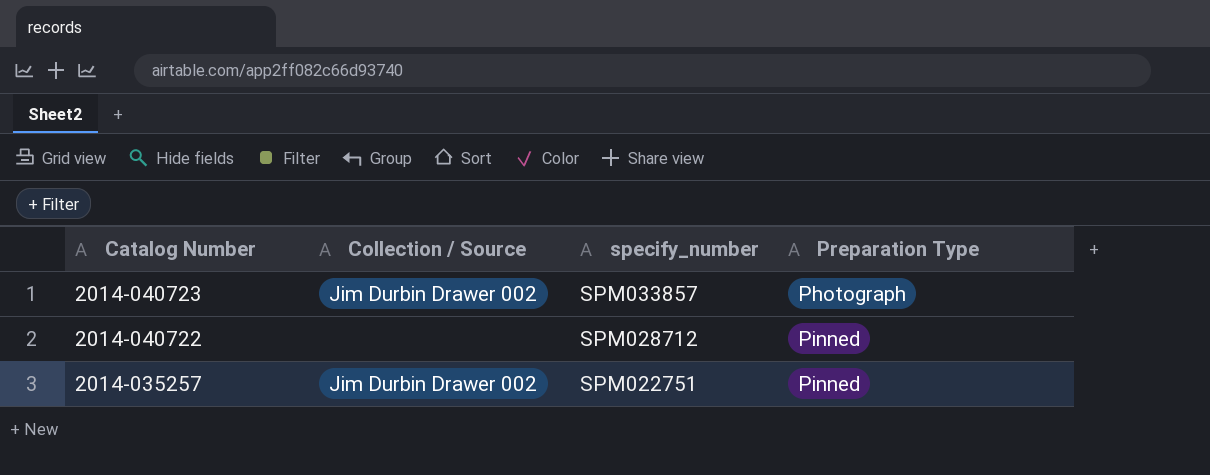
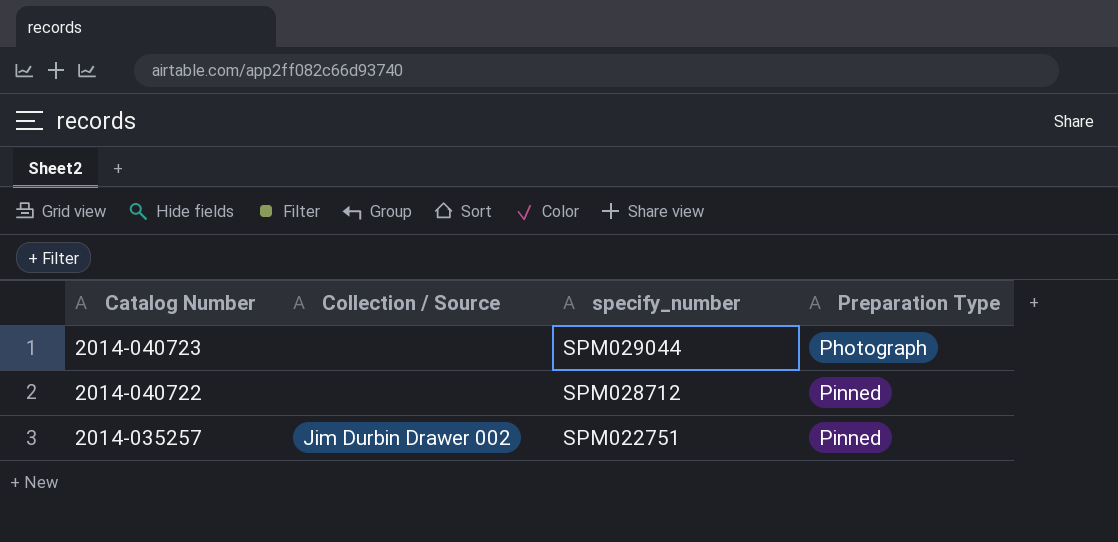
2014-040723 | Collection / Source: Jim Durbin Drawer 002 -> none
2014-040723 | specify_number: SPM033857 -> SPM029044

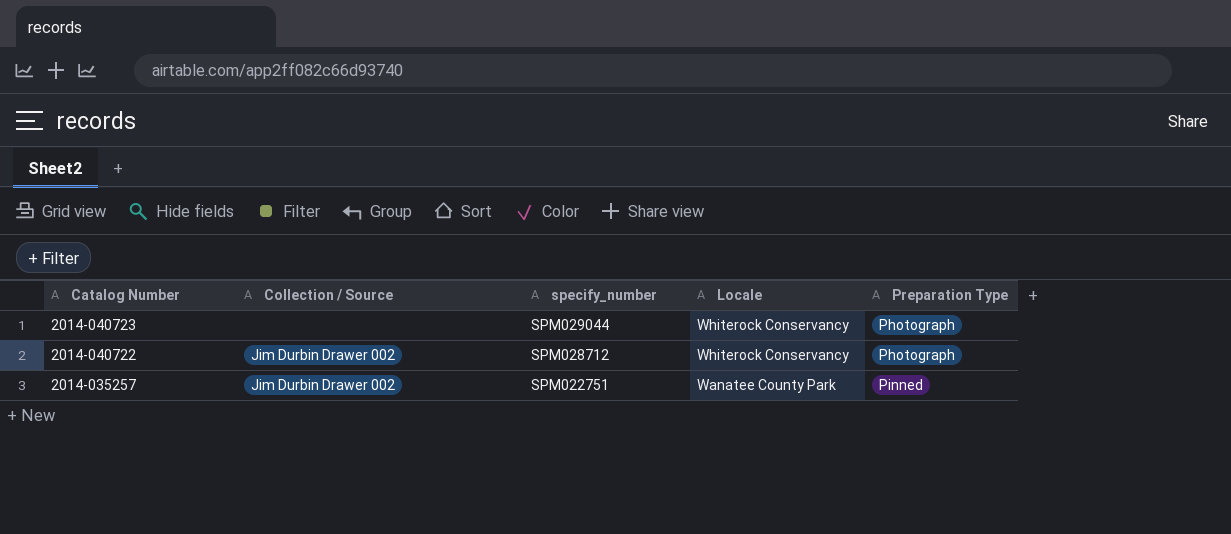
column Locale | position: none -> 4
2014-040722 | Collection / Source: none -> Jim Durbin Drawer 002
2014-040722 | Preparation Type: Pinned -> Photograph

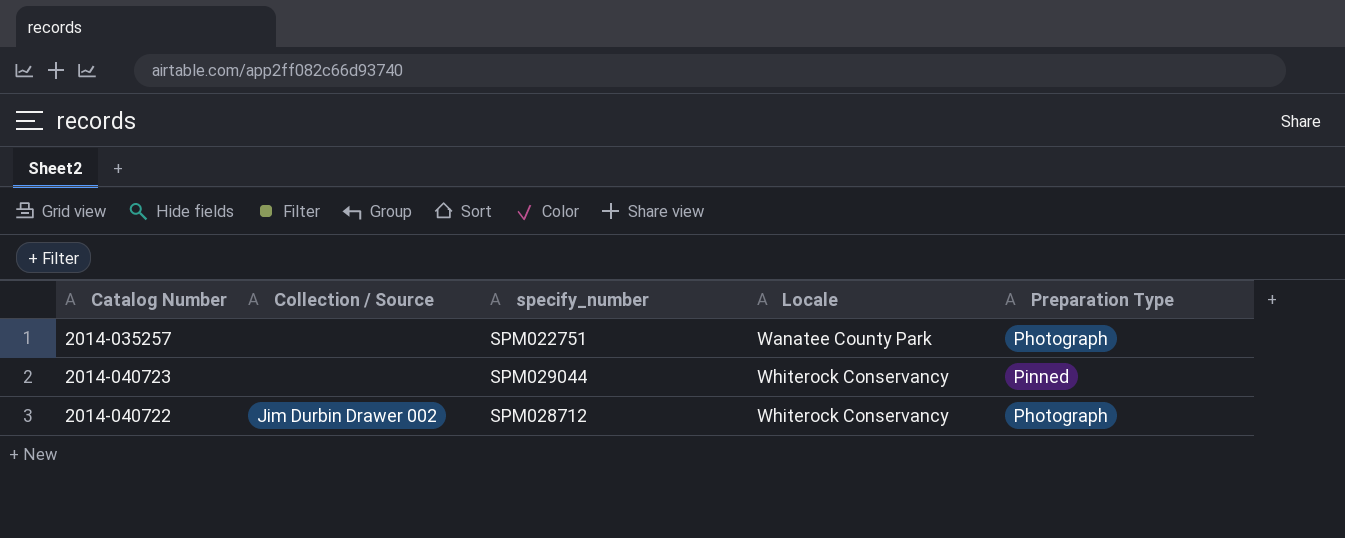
row order: Catalog Number descending -> Locale ascending
2014-035257 | Collection / Source: Jim Durbin Drawer 002 -> none
2014-035257 | Preparation Type: Pinned -> Photograph
2014-040723 | Preparation Type: Photograph -> Pinned

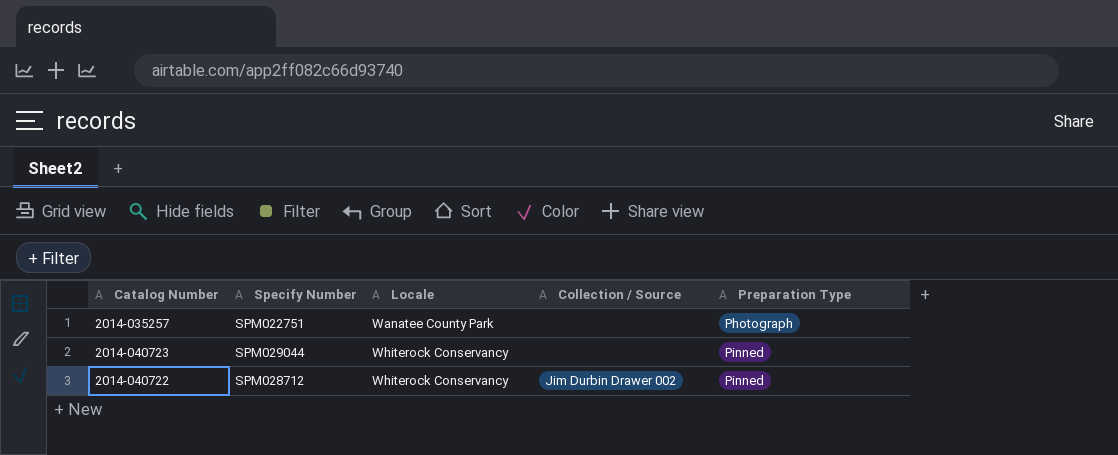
column name: specify_number -> Specify Number
column Collection / Source | position: 2 -> 4
2014-040722 | Preparation Type: Photograph -> Pinned

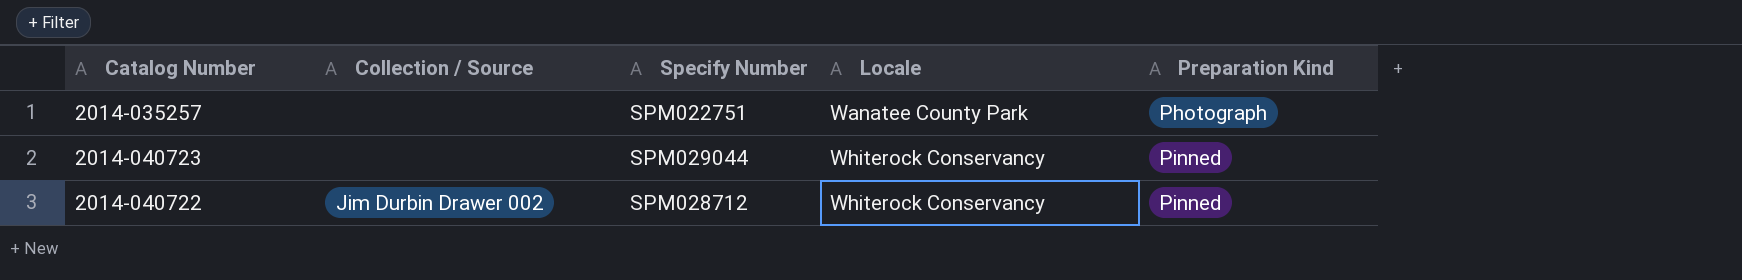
column Collection / Source | position: 4 -> 2
column name: Preparation Type -> Preparation Kind

